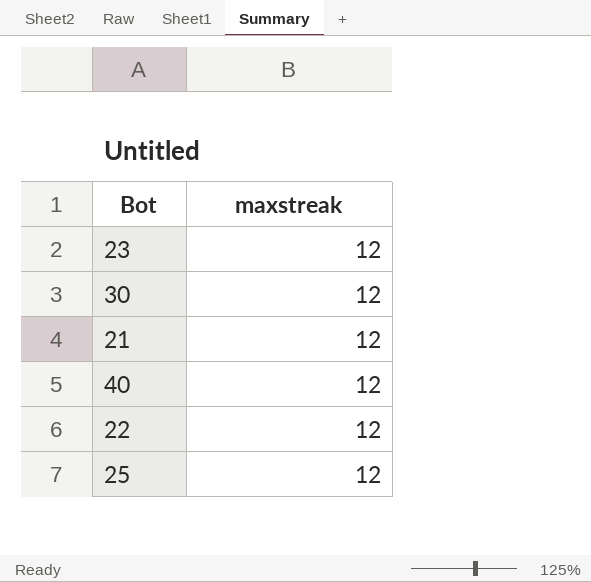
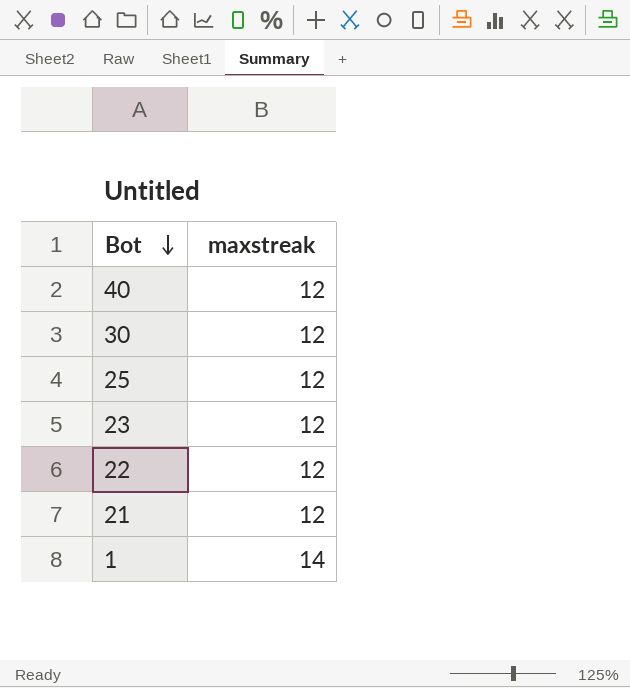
row order: none -> Bot descending
row 1: none -> 14

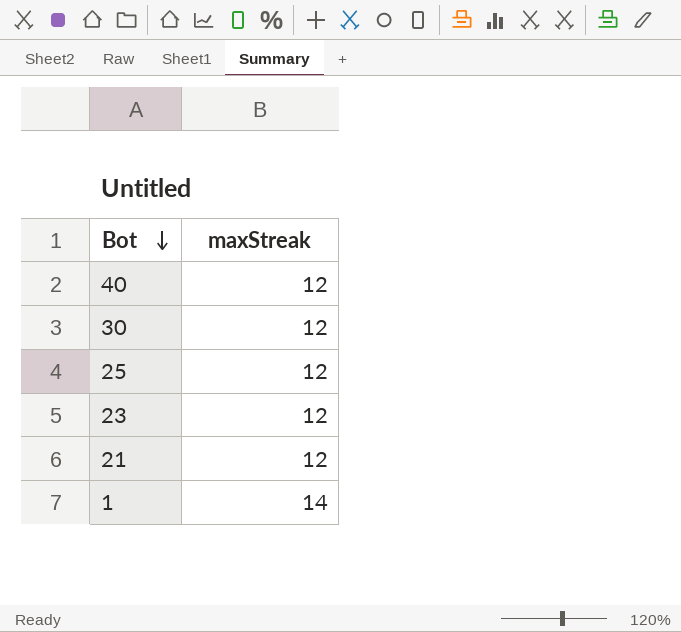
column name: maxstreak -> maxStreak
row 22: 12 -> none

